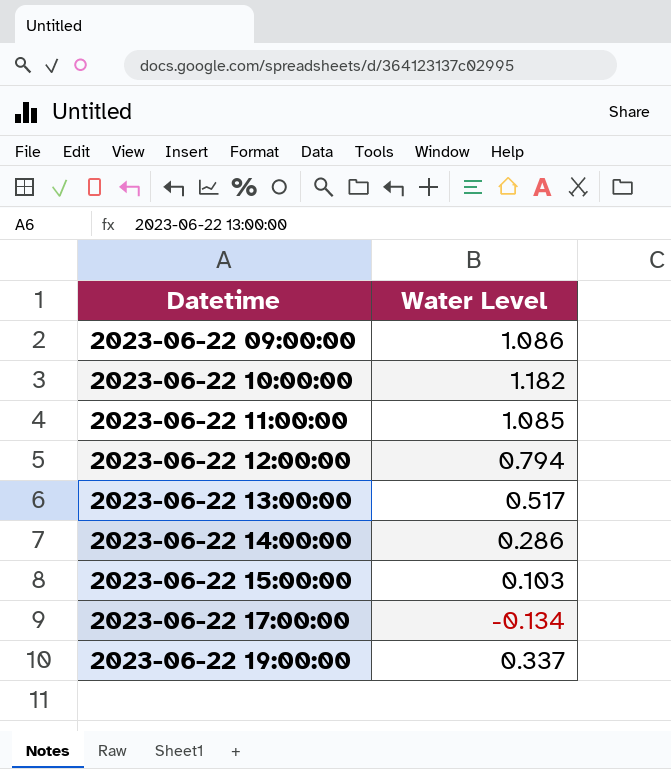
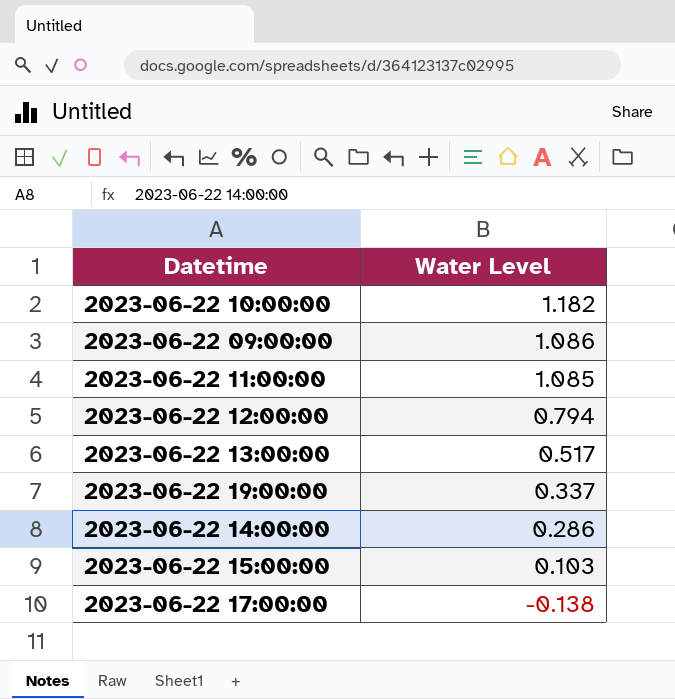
row order: Datetime ascending -> Water Level descending
2023-06-22 17:00:00 | Water Level: -0.134 -> -0.138

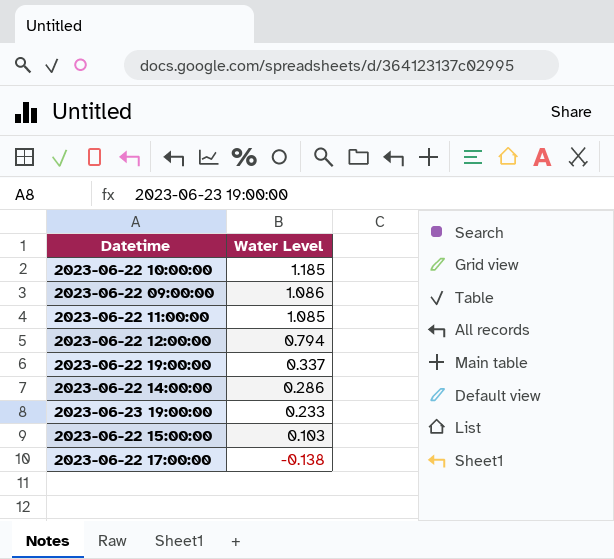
row 2023-06-22 13:00:00: 0.517 -> none
2023-06-22 10:00:00 | Water Level: 1.182 -> 1.185
row 2023-06-23 19:00:00: none -> 0.233

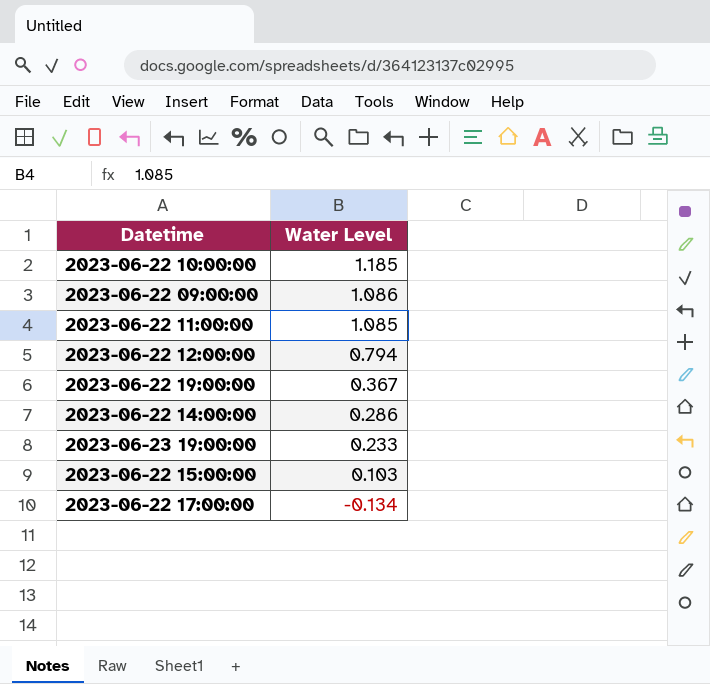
2023-06-22 19:00:00 | Water Level: 0.337 -> 0.367
2023-06-22 17:00:00 | Water Level: -0.138 -> -0.134

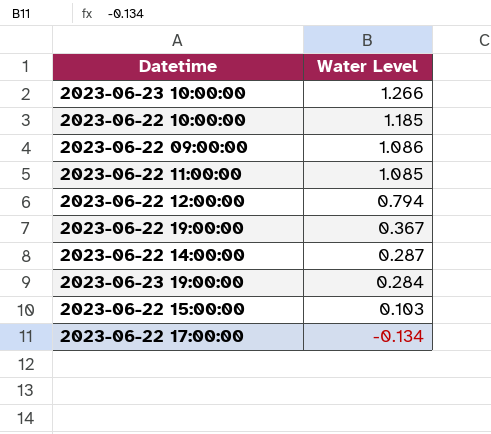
row 2023-06-23 10:00:00: none -> 1.266
2023-06-22 14:00:00 | Water Level: 0.286 -> 0.287
2023-06-23 19:00:00 | Water Level: 0.233 -> 0.284

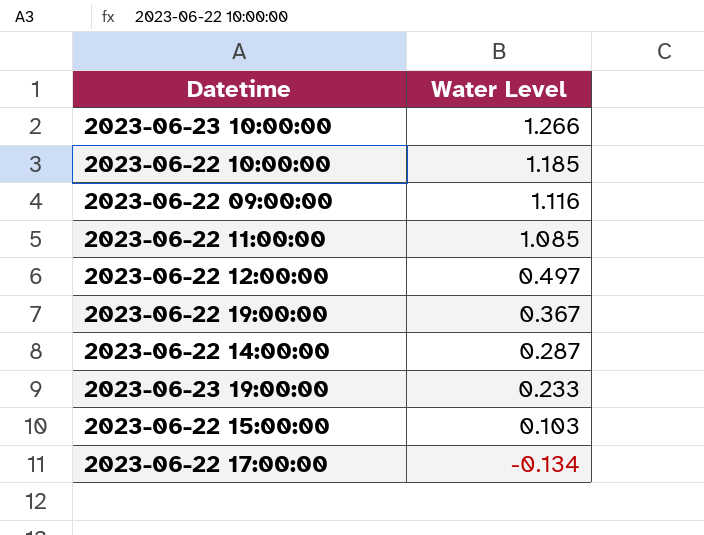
2023-06-22 09:00:00 | Water Level: 1.086 -> 1.116
2023-06-22 12:00:00 | Water Level: 0.794 -> 0.497
2023-06-23 19:00:00 | Water Level: 0.284 -> 0.233

